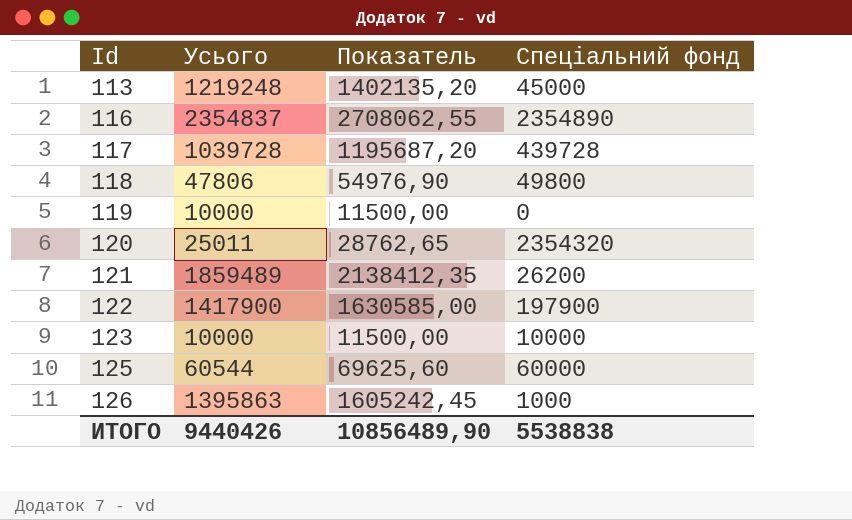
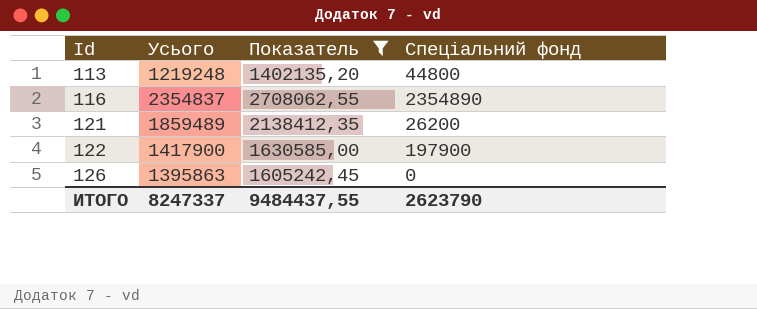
filter: none -> Показатель >= 1402135,20
113 | Спеціальний фонд: 45000 -> 44800
126 | Спеціальний фонд: 1000 -> 0
ИТОГО | Усього: 9440426 -> 8247337
ИТОГО | Показатель: 10856489,90 -> 9484437,55
ИТОГО | Спеціальний фонд: 5538838 -> 2623790

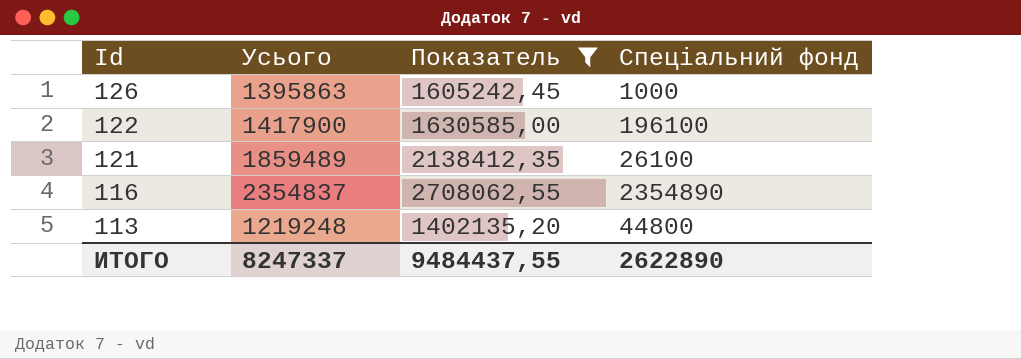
row order: Id ascending -> Id descending
126 | Спеціальний фонд: 0 -> 1000
122 | Спеціальний фонд: 197900 -> 196100
121 | Спеціальний фонд: 26200 -> 26100
ИТОГО | Спеціальний фонд: 2623790 -> 2622890

